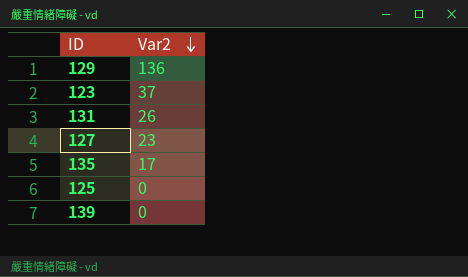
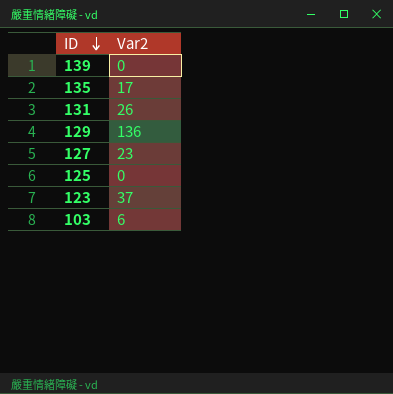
row order: Var2 descending -> ID descending
row 103: none -> 6

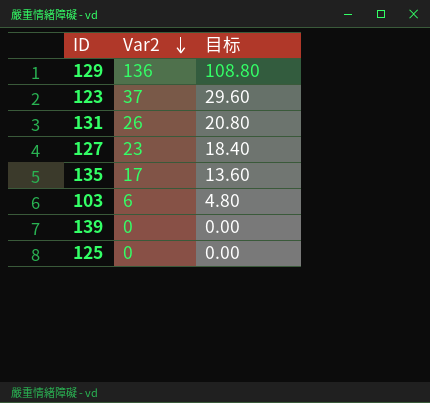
row order: ID descending -> Var2 descending
column 目标 | formula: none -> [Var2] * 0.8

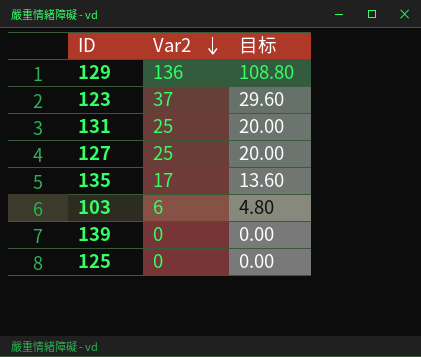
131 | Var2: 26 -> 25
131 | 目标: 20.80 -> 20.00
127 | Var2: 23 -> 25
127 | 目标: 18.40 -> 20.00

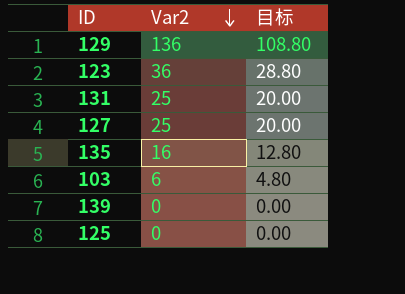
123 | Var2: 37 -> 36
123 | 目标: 29.60 -> 28.80
135 | Var2: 17 -> 16
135 | 目标: 13.60 -> 12.80

